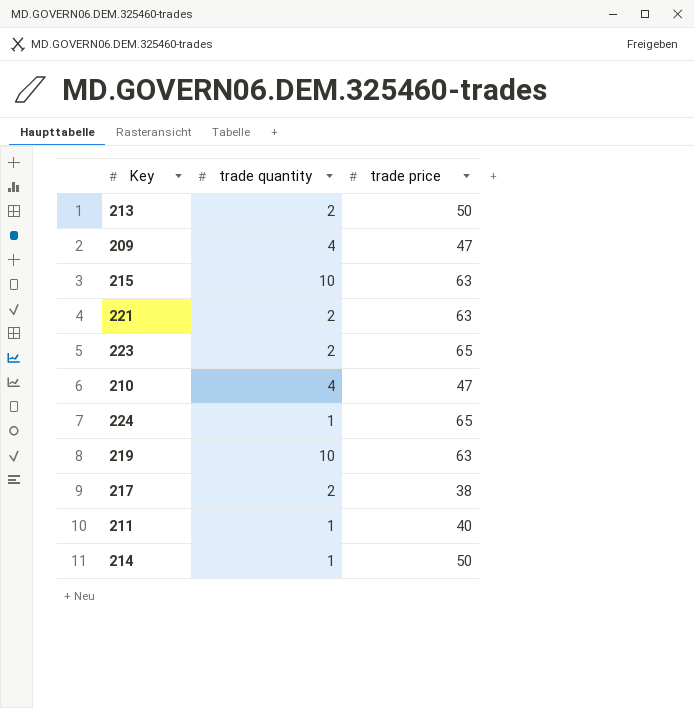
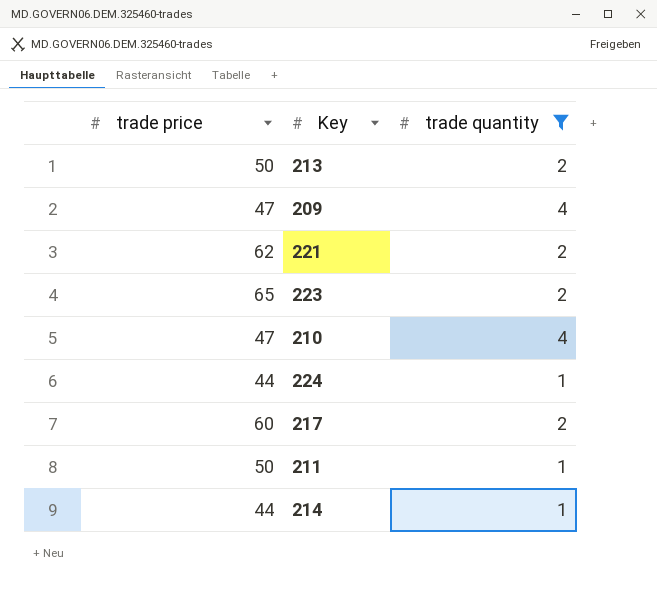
filter: none -> trade quantity != 10
column trade price | position: 3 -> 1
221 | trade price: 63 -> 62
224 | trade price: 65 -> 44
217 | trade price: 38 -> 60
211 | trade price: 40 -> 50
214 | trade price: 50 -> 44

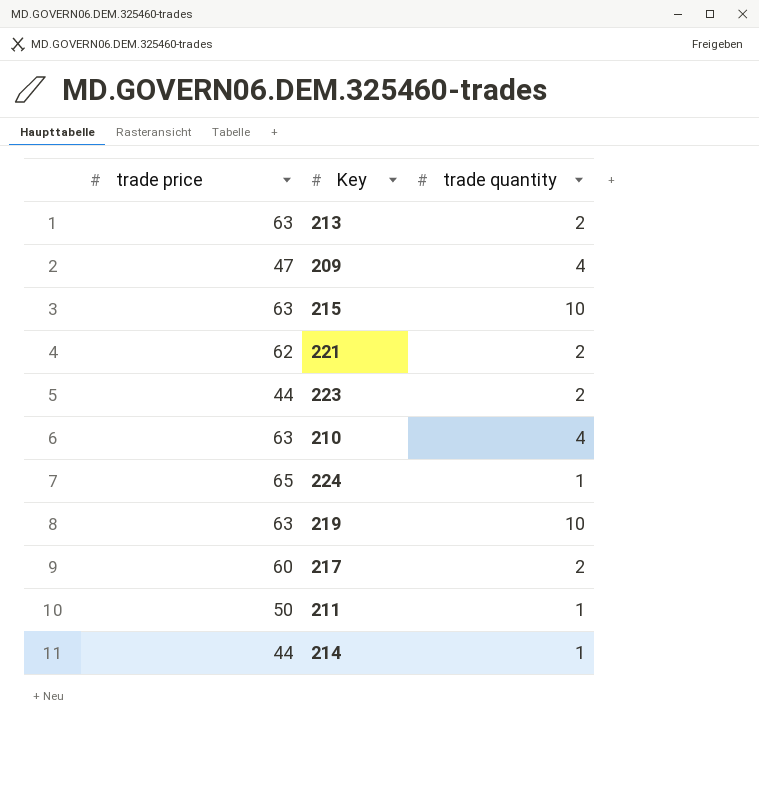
filter: trade quantity != 10 -> none
213 | trade price: 50 -> 63
223 | trade price: 65 -> 44
210 | trade price: 47 -> 63
224 | trade price: 44 -> 65

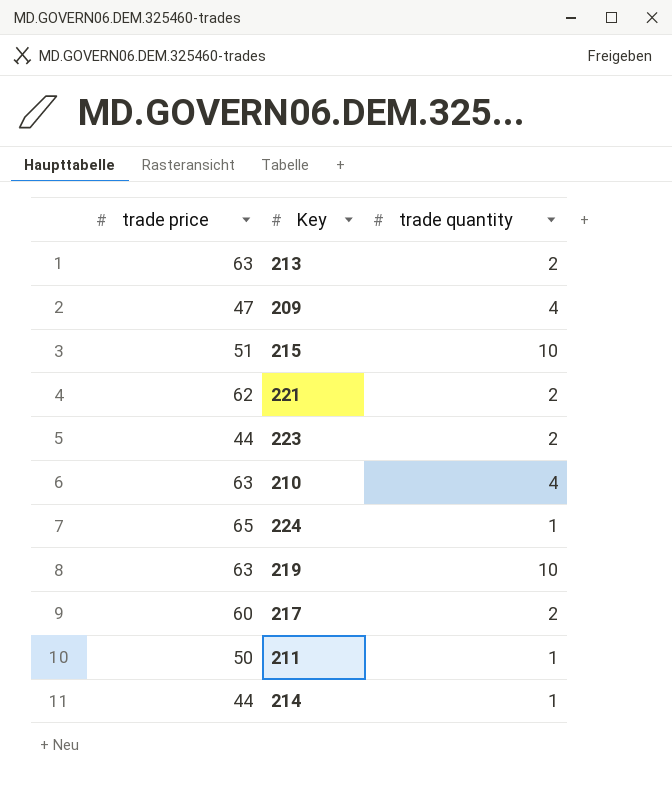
215 | trade price: 63 -> 51

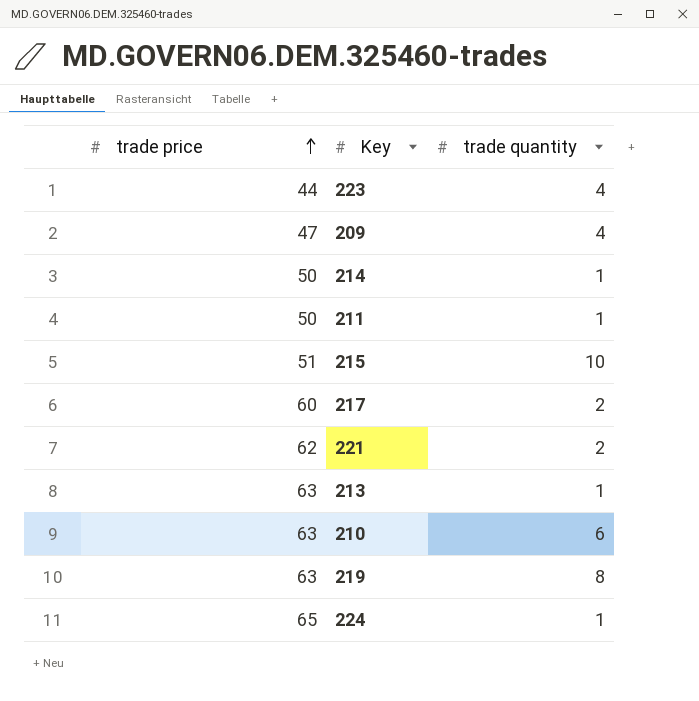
row order: none -> trade price ascending
223 | trade quantity: 2 -> 4
214 | trade price: 44 -> 50
213 | trade quantity: 2 -> 1
210 | trade quantity: 4 -> 6
219 | trade quantity: 10 -> 8

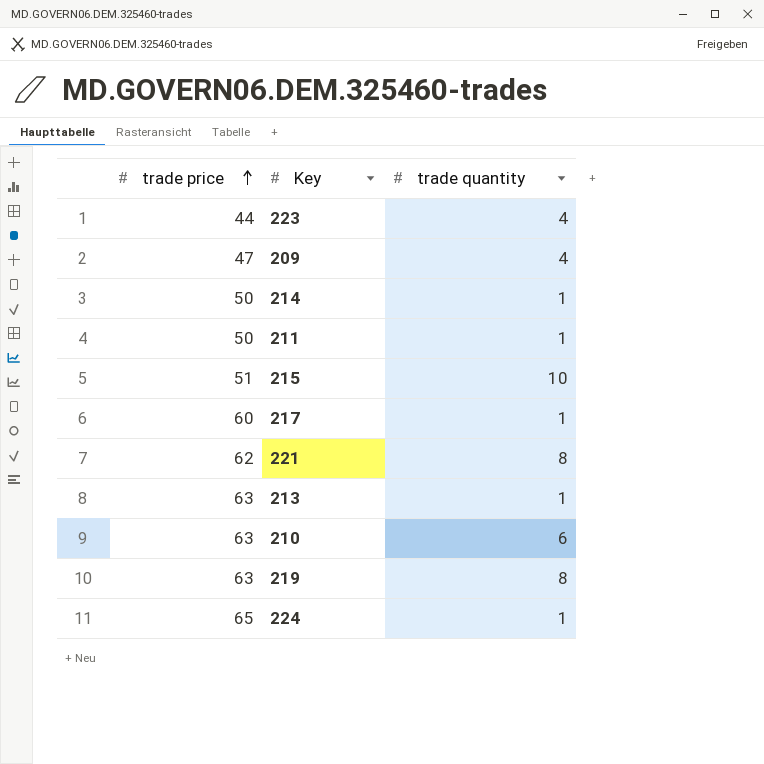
217 | trade quantity: 2 -> 1
221 | trade quantity: 2 -> 8

